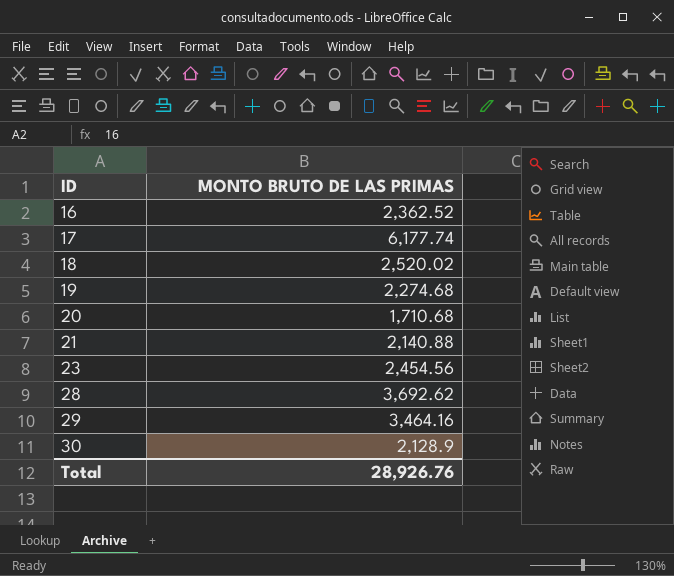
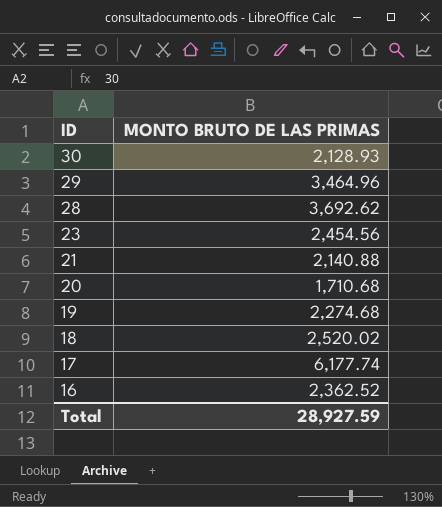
row order: ID ascending -> ID descending
30 | MONTO BRUTO DE LAS PRIMAS: 2,128.9 -> 2,128.93
29 | MONTO BRUTO DE LAS PRIMAS: 3,464.16 -> 3,464.96
Total | MONTO BRUTO DE LAS PRIMAS: 28,926.76 -> 28,927.59

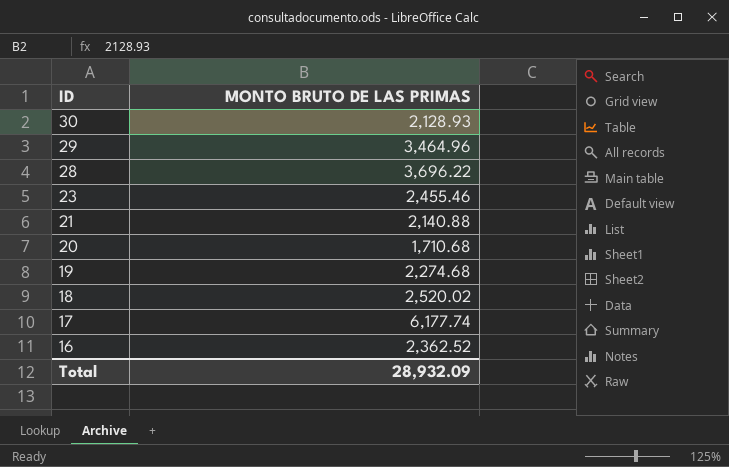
28 | MONTO BRUTO DE LAS PRIMAS: 3,692.62 -> 3,696.22
23 | MONTO BRUTO DE LAS PRIMAS: 2,454.56 -> 2,455.46
Total | MONTO BRUTO DE LAS PRIMAS: 28,927.59 -> 28,932.09

